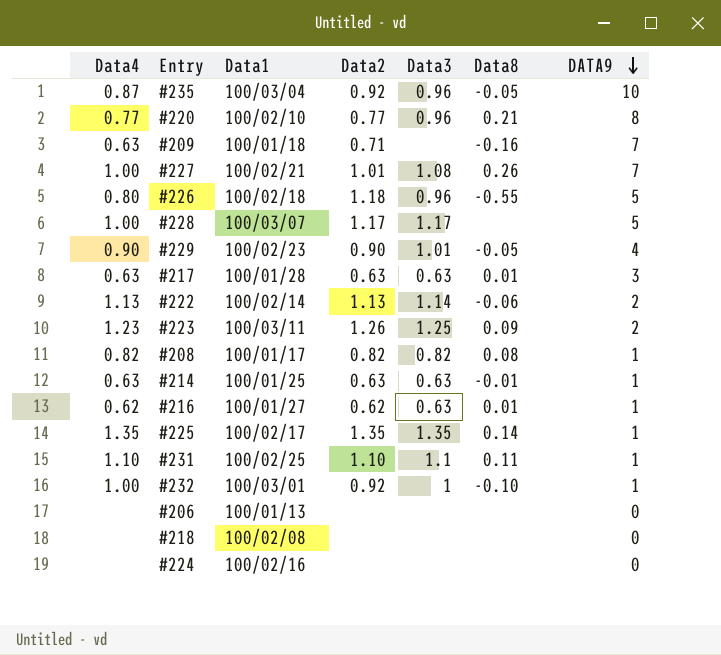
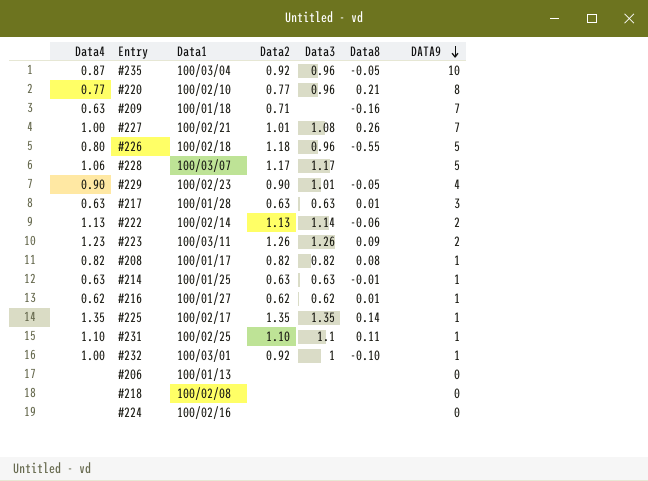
#228 | Data4: 1.00 -> 1.06
#223 | Data3: 1.25 -> 1.26
#216 | Data3: 0.63 -> 0.62

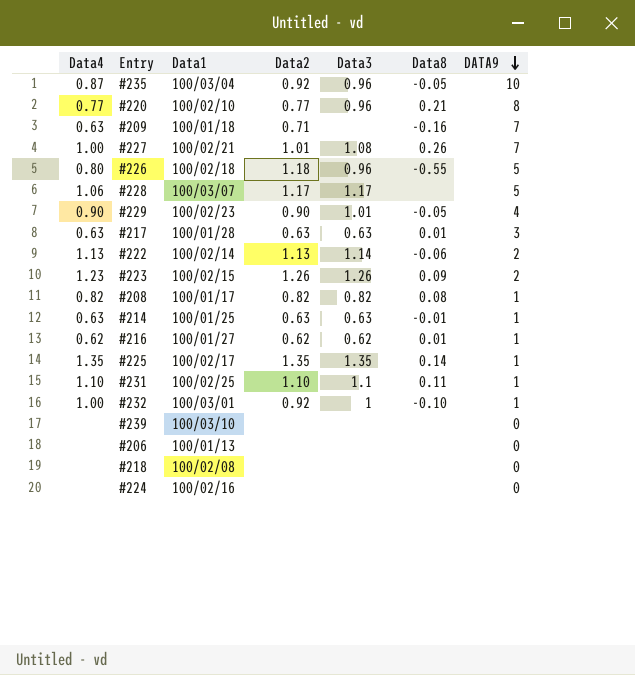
#223 | Data1: 100/03/11 -> 100/02/15
row #239: none -> none | 100/03/10 | none | none | none | 0

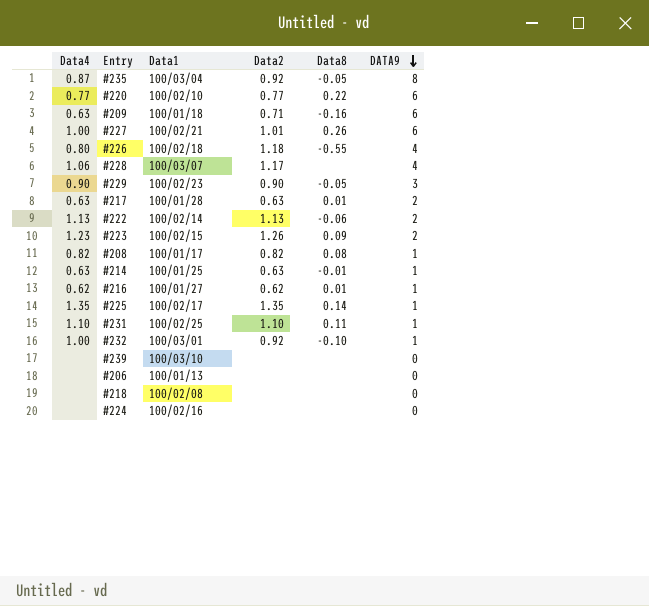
column Data3 | position: 5 -> none
#235 | DATA9: 10 -> 8
#220 | Data8: 0.21 -> 0.22
#220 | DATA9: 8 -> 6
#209 | DATA9: 7 -> 6
#227 | DATA9: 7 -> 6
#226 | DATA9: 5 -> 4
#228 | DATA9: 5 -> 4
#229 | DATA9: 4 -> 3
#217 | DATA9: 3 -> 2

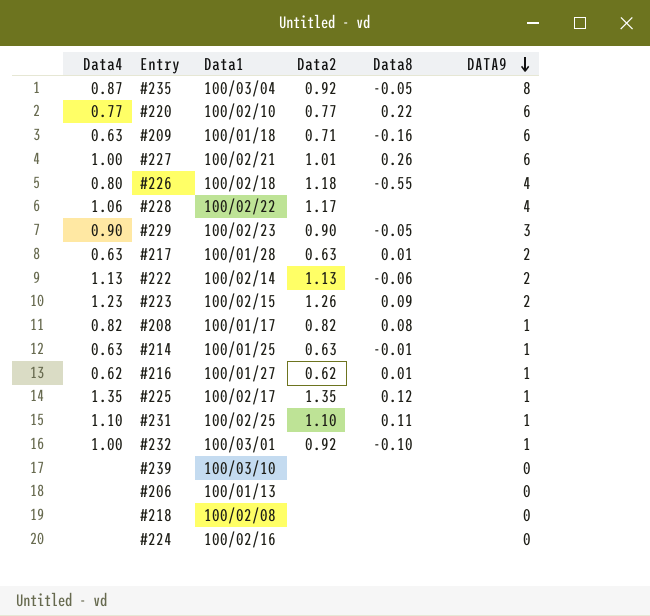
#228 | Data1: 100/03/07 -> 100/02/22
#225 | Data8: 0.14 -> 0.12

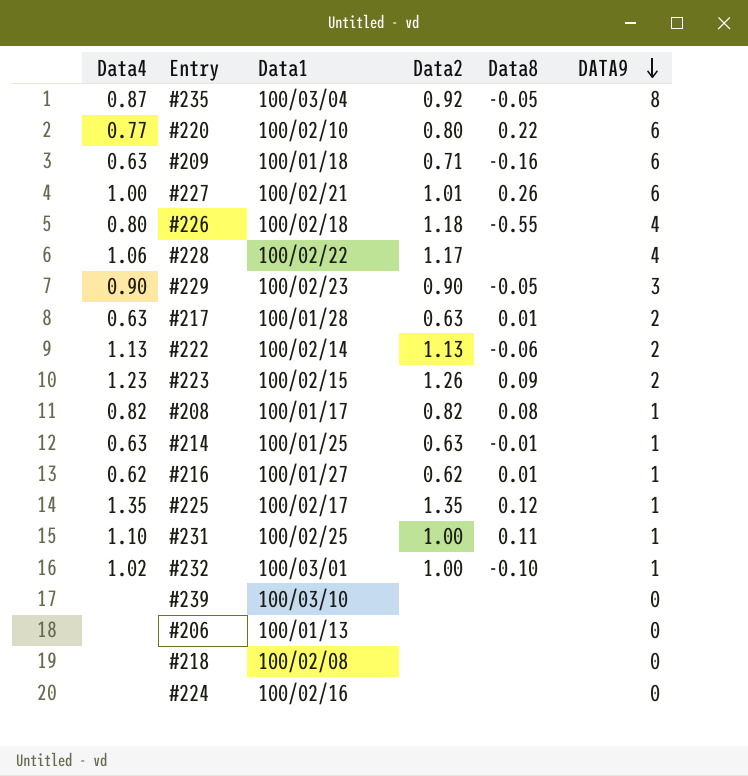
#220 | Data2: 0.77 -> 0.80
#231 | Data2: 1.10 -> 1.00
#232 | Data4: 1.00 -> 1.02
#232 | Data2: 0.92 -> 1.00

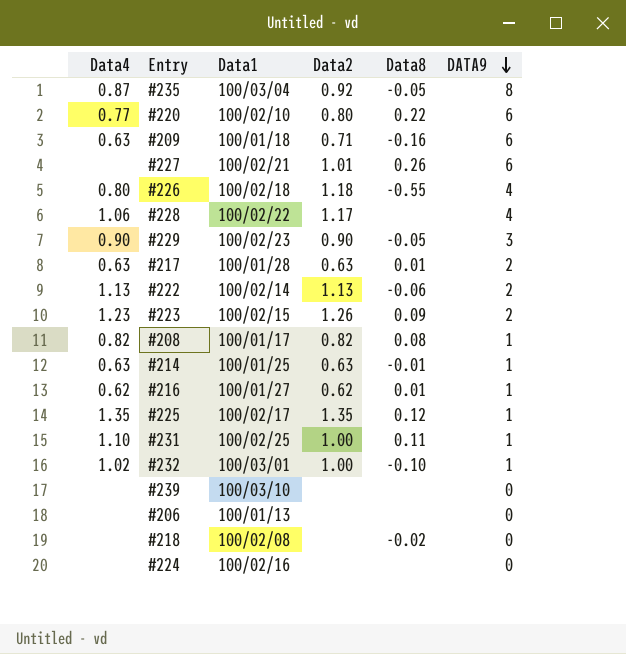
#227 | Data4: 1.00 -> none
#218 | Data8: none -> -0.02

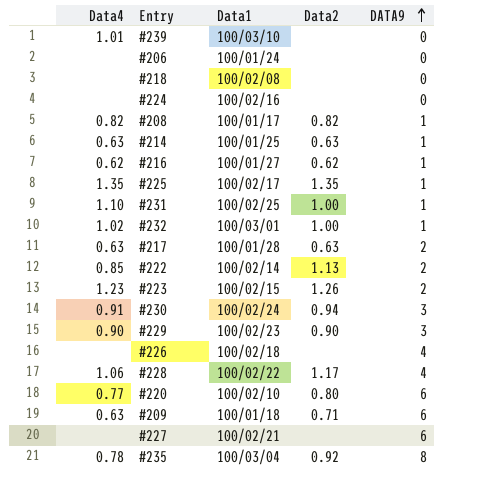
row order: DATA9 descending -> DATA9 ascending
column Data8 | position: 5 -> none
#239 | Data4: none -> 1.01
#206 | Data1: 100/01/13 -> 100/01/24
#222 | Data4: 1.13 -> 0.85
row #230: none -> 0.91 | 100/02/24 | 0.94 | 3
#226 | Data4: 0.80 -> none
#226 | Data2: 1.18 -> none
#227 | Data2: 1.01 -> none
#235 | Data4: 0.87 -> 0.78

